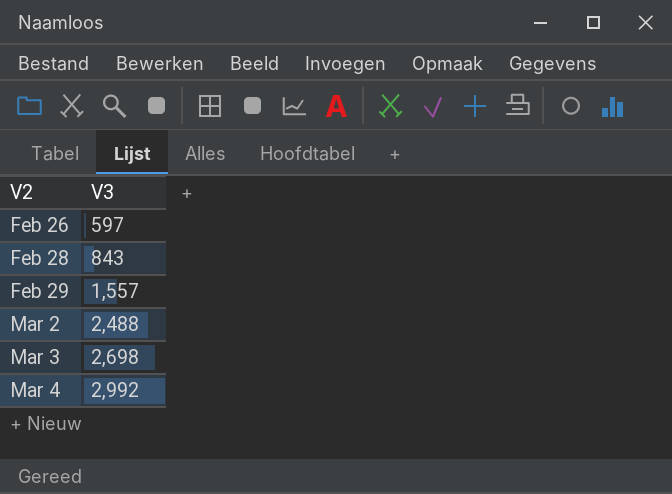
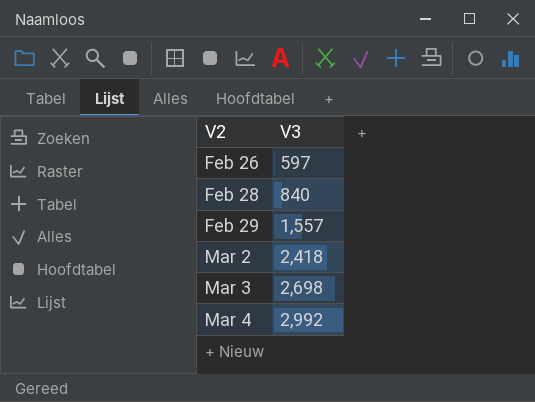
Feb 28 | V3: 843 -> 840
Mar 2 | V3: 2,488 -> 2,418

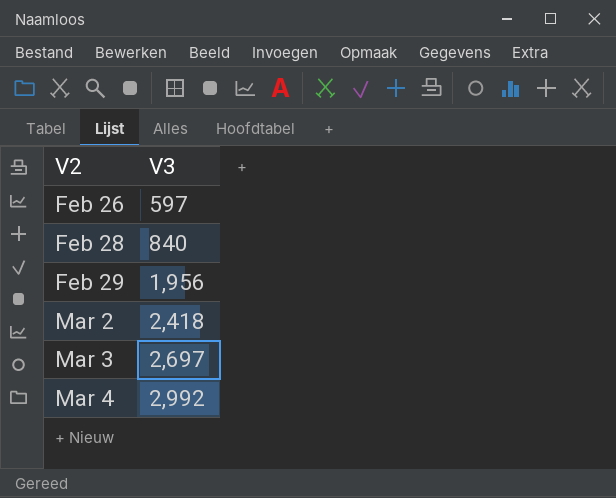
Feb 29 | V3: 1,557 -> 1,956
Mar 3 | V3: 2,698 -> 2,697

